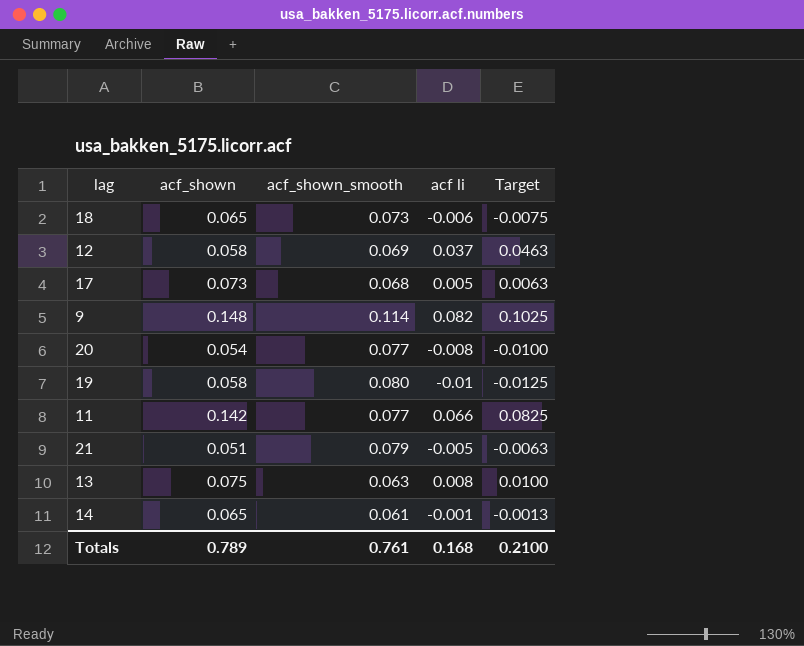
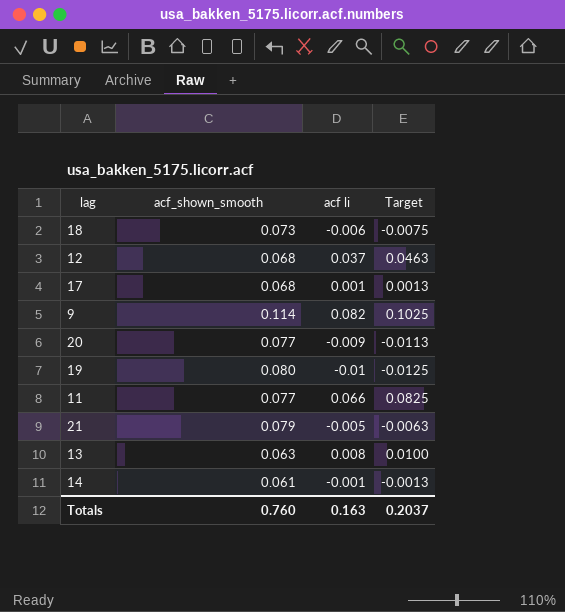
column acf_shown | position: 2 -> none
12 | acf_shown_smooth: 0.069 -> 0.068
17 | acf li: 0.005 -> 0.001
17 | Target: 0.0063 -> 0.0013
20 | acf li: -0.008 -> -0.009
20 | Target: -0.0100 -> -0.0113
Totals | acf_shown_smooth: 0.761 -> 0.760
Totals | acf li: 0.168 -> 0.163
Totals | Target: 0.2100 -> 0.2037

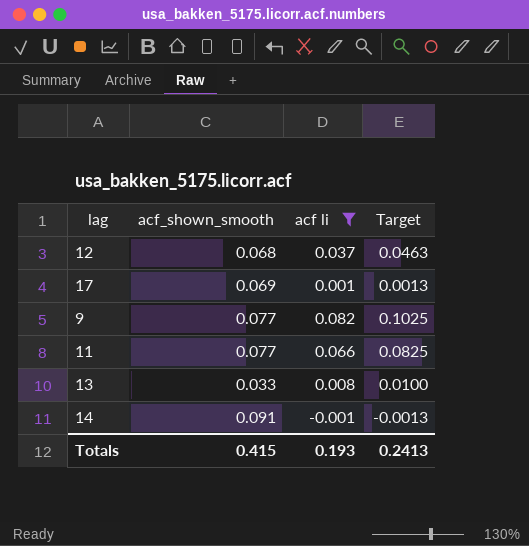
filter: none -> acf li >= -0.001
17 | acf_shown_smooth: 0.068 -> 0.069
9 | acf_shown_smooth: 0.114 -> 0.077
13 | acf_shown_smooth: 0.063 -> 0.033
14 | acf_shown_smooth: 0.061 -> 0.091
Totals | acf_shown_smooth: 0.760 -> 0.415
Totals | acf li: 0.163 -> 0.193
Totals | Target: 0.2037 -> 0.2413

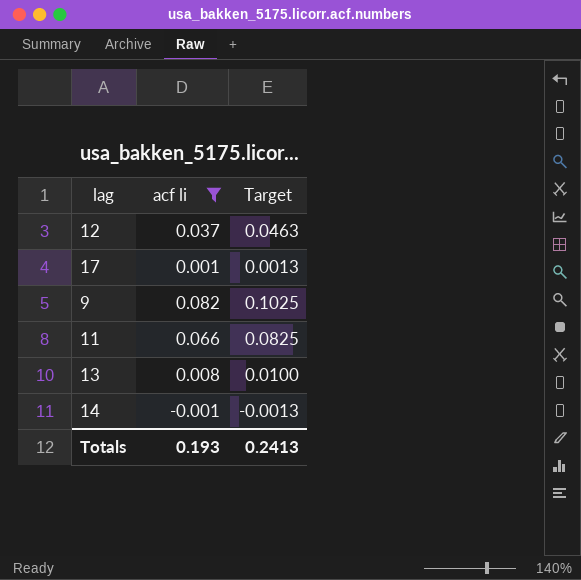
column acf_shown_smooth | position: 2 -> none

